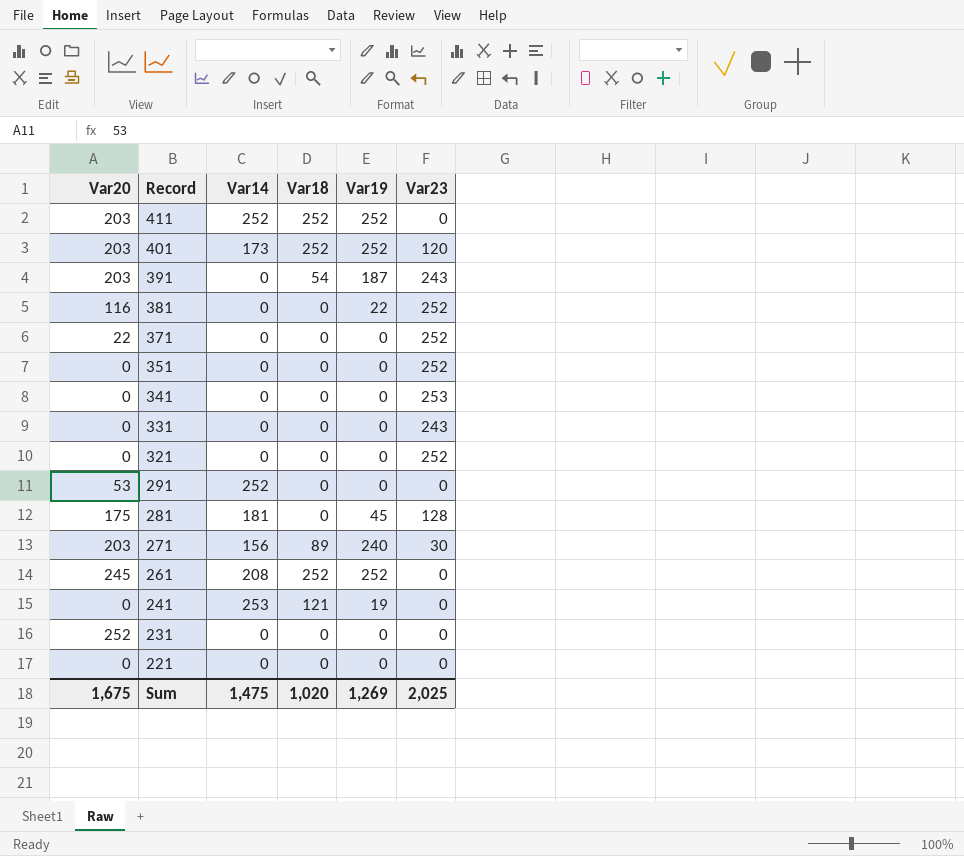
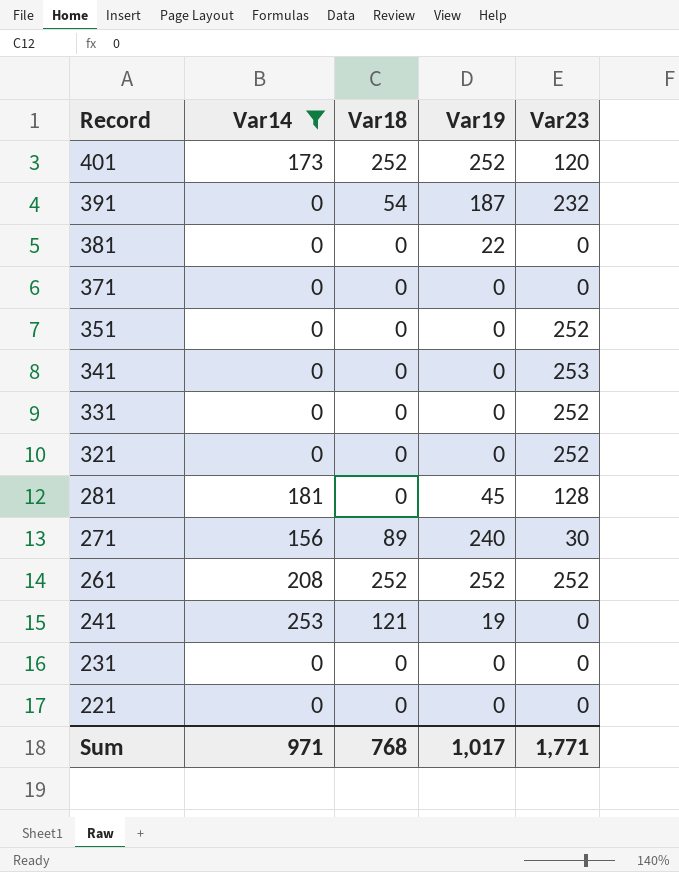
filter: none -> Var14 != 252
column Var20 | position: 1 -> none
391 | Var23: 243 -> 232
381 | Var23: 252 -> 0
371 | Var23: 252 -> 0
331 | Var23: 243 -> 252
261 | Var23: 0 -> 252
Sum | Var14: 1,475 -> 971
Sum | Var18: 1,020 -> 768
Sum | Var19: 1,269 -> 1,017
Sum | Var23: 2,025 -> 1,771

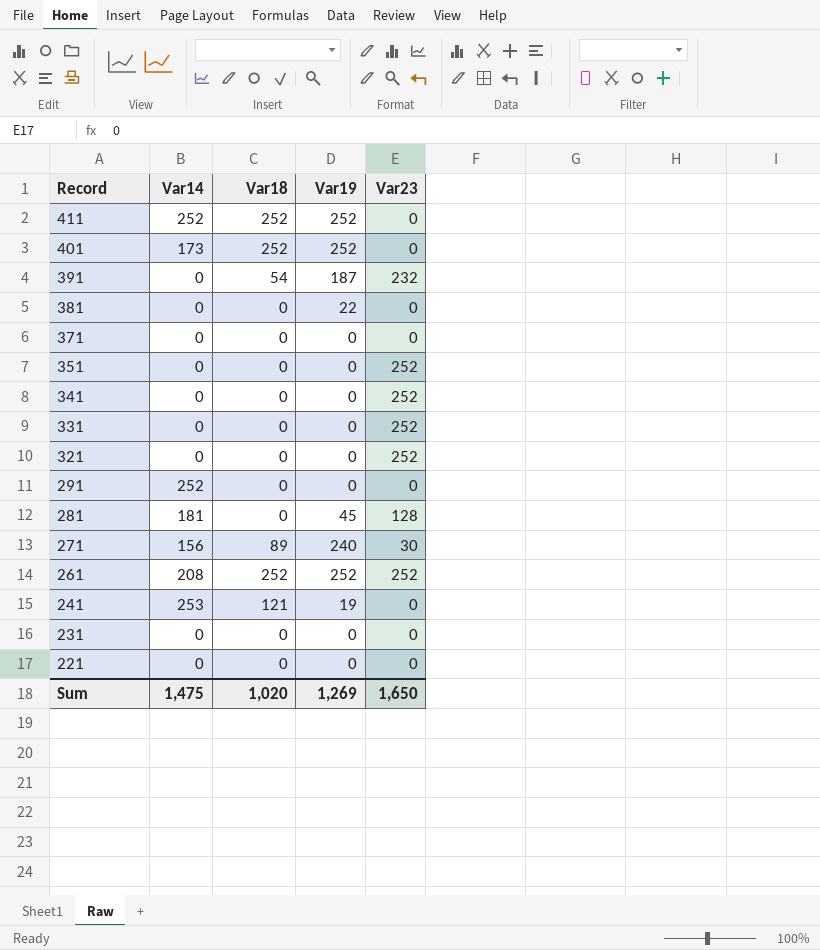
filter: Var14 != 252 -> none
401 | Var23: 120 -> 0
341 | Var23: 253 -> 252
Sum | Var14: 971 -> 1,475
Sum | Var18: 768 -> 1,020
Sum | Var19: 1,017 -> 1,269
Sum | Var23: 1,771 -> 1,650

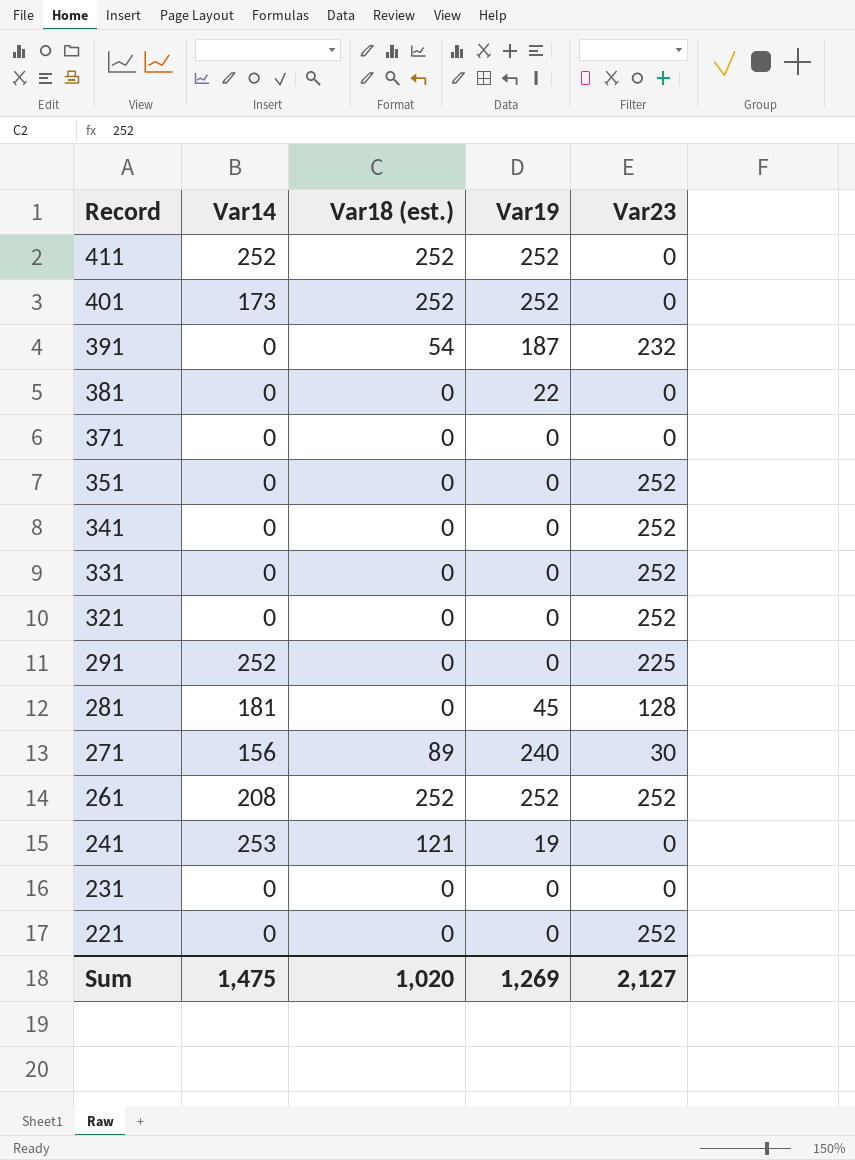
column name: Var18 -> Var18 (est.)
291 | Var23: 0 -> 225
221 | Var23: 0 -> 252
Sum | Var23: 1,650 -> 2,127

